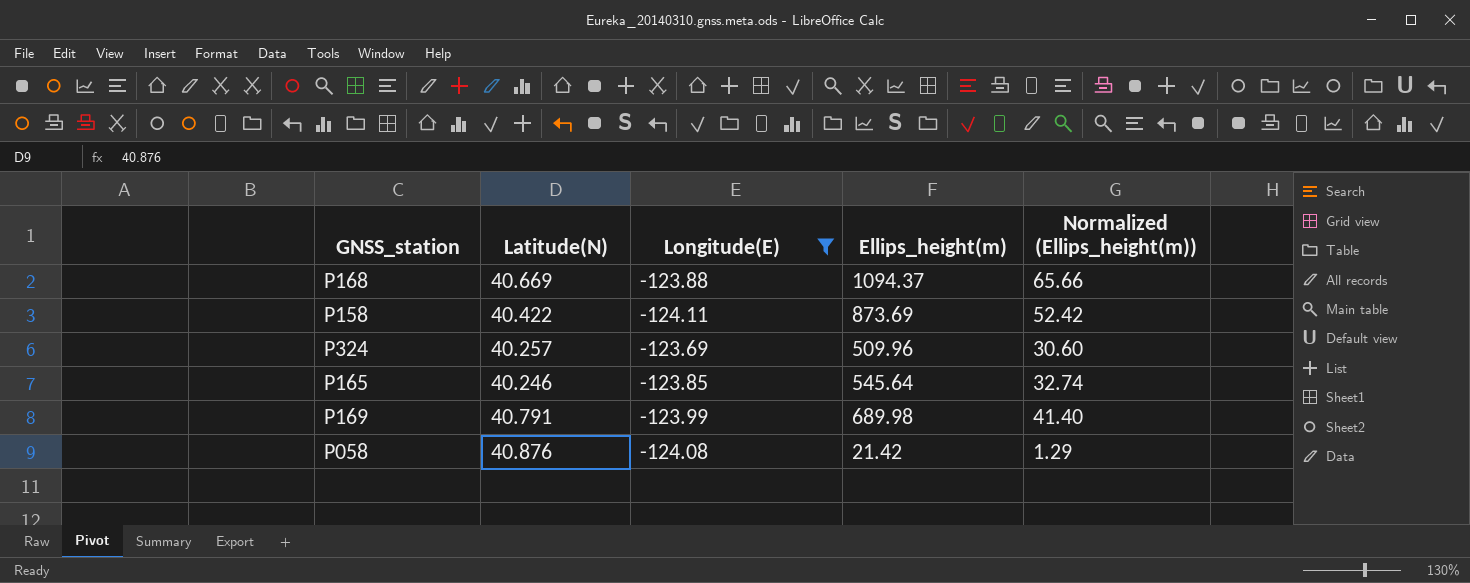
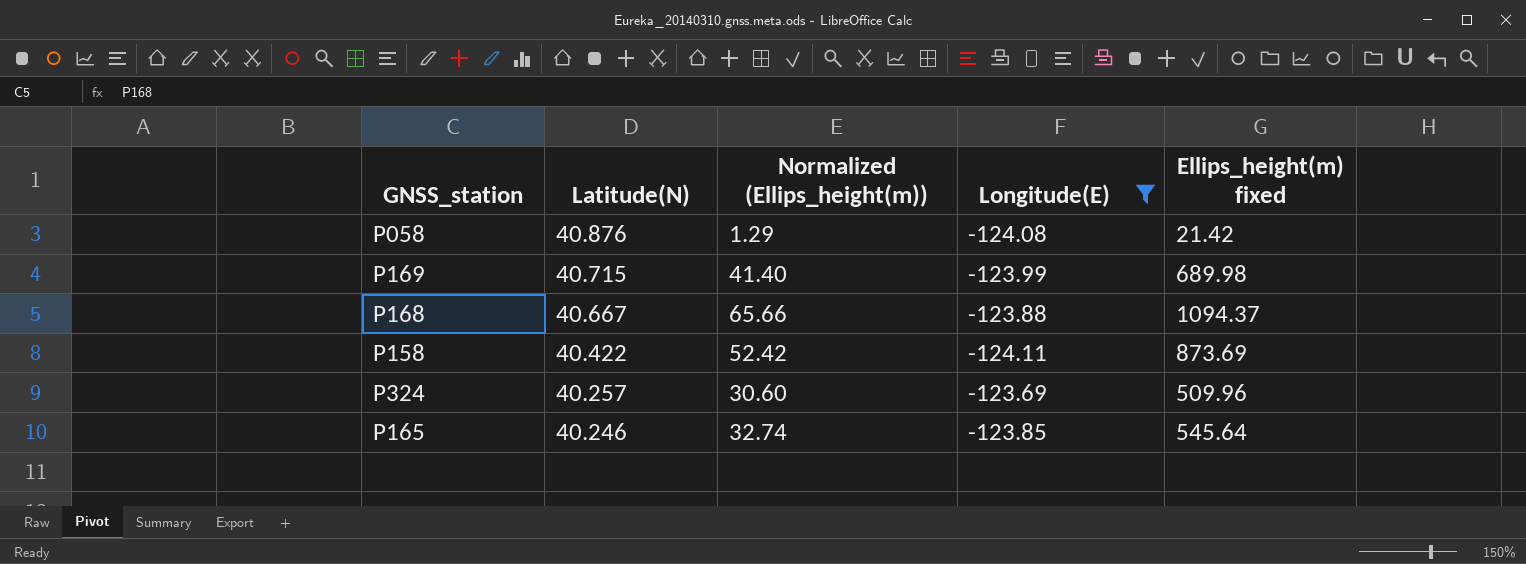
row order: none -> Latitude(N) descending
column Normalized (Ellips_height(m)) | position: 5 -> 3
column name: Ellips_height(m) -> Ellips_height(m) fixed
P169 | Latitude(N): 40.791 -> 40.715
P168 | Latitude(N): 40.669 -> 40.667

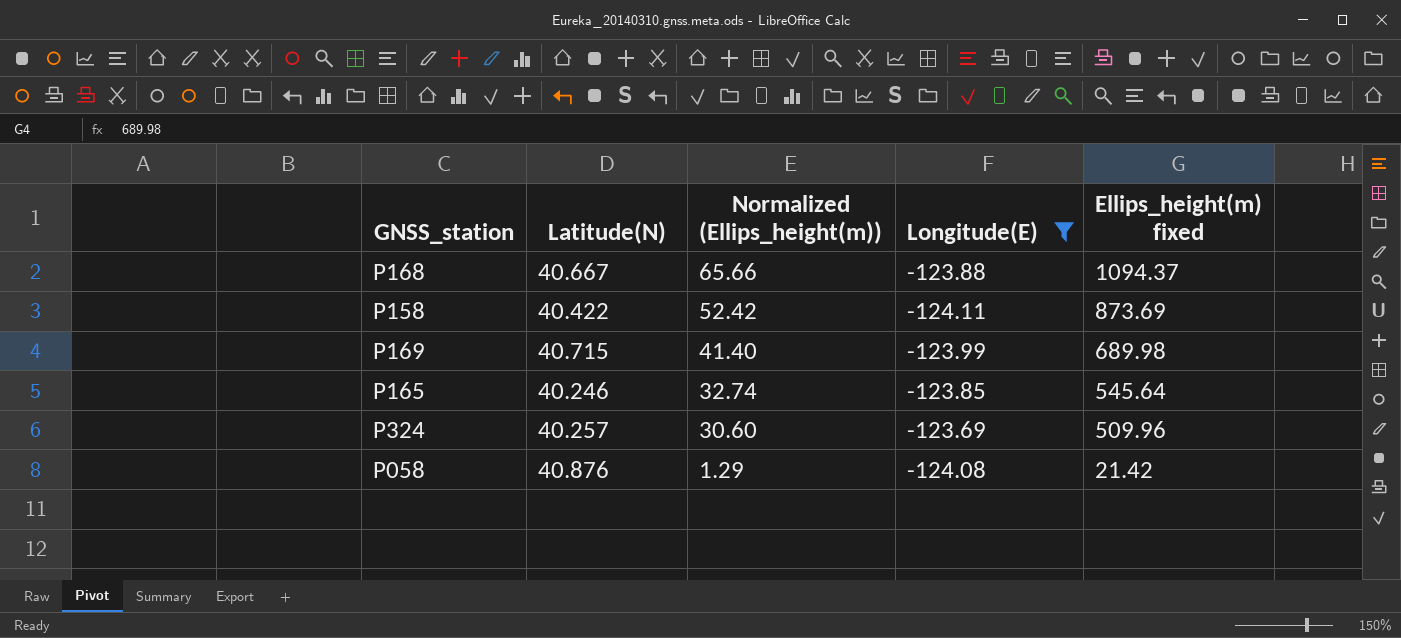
row order: Latitude(N) descending -> Normalized (Ellips_height(m)) descending

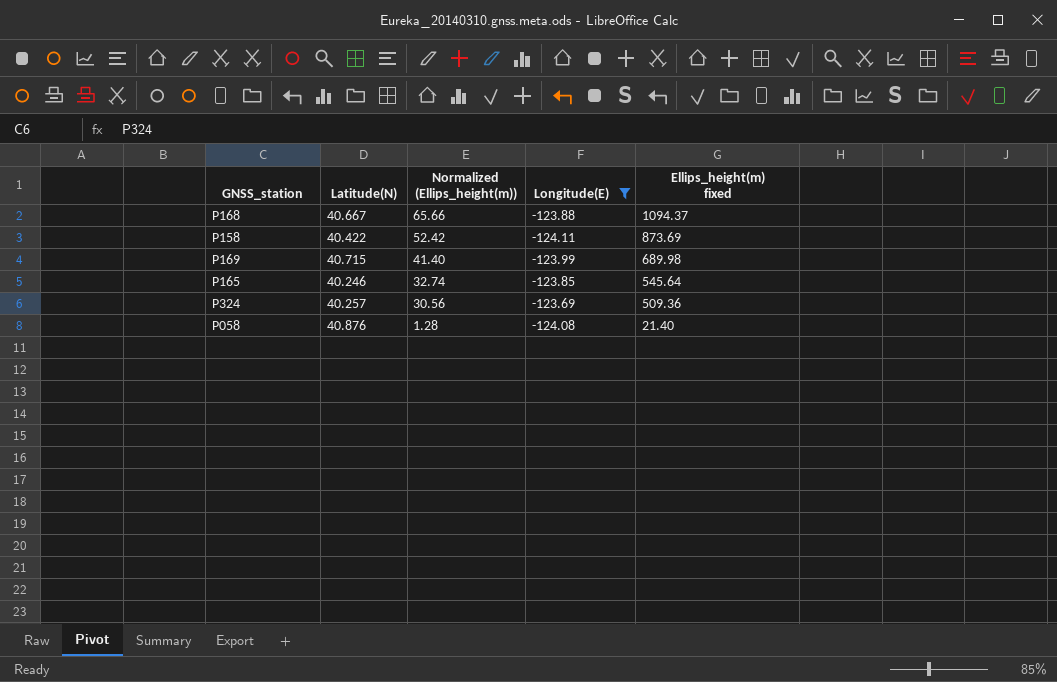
P324 | Normalized (Ellips_height(m)): 30.60 -> 30.56
P324 | Ellips_height(m) fixed: 509.96 -> 509.36
P058 | Normalized (Ellips_height(m)): 1.29 -> 1.28
P058 | Ellips_height(m) fixed: 21.42 -> 21.40

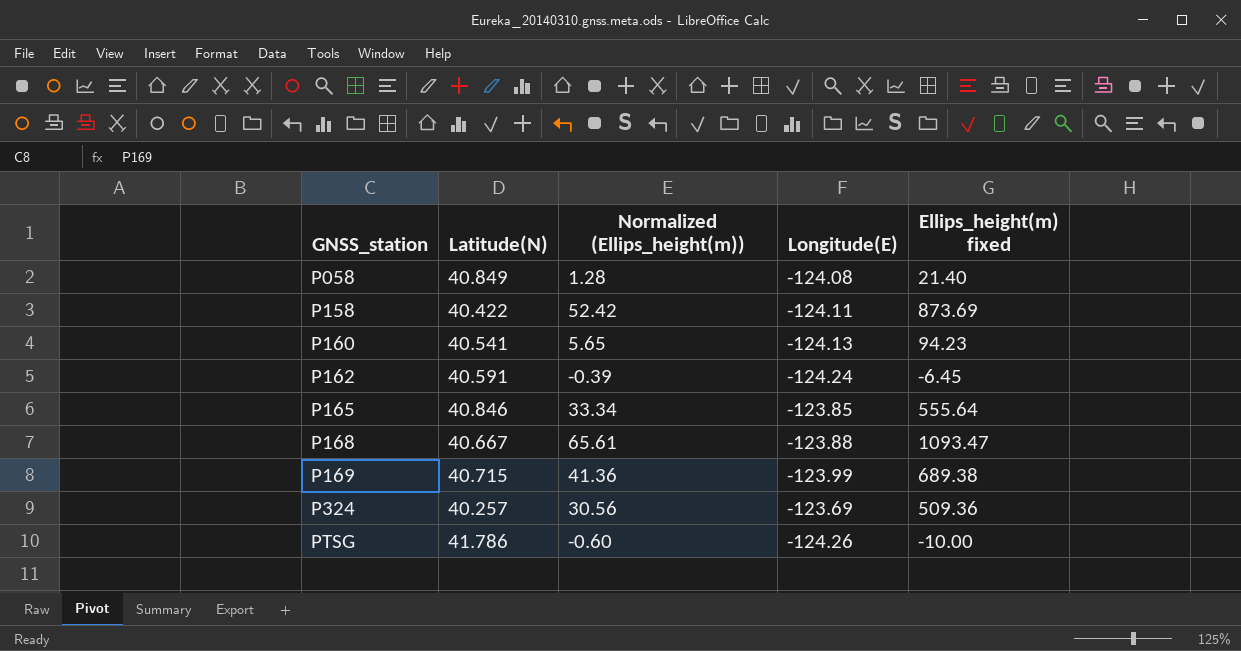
filter: Longitude(E) >= -124.11 -> none
row order: Normalized (Ellips_height(m)) descending -> GNSS_station ascending
P058 | Latitude(N): 40.876 -> 40.849
P165 | Latitude(N): 40.246 -> 40.846
P165 | Normalized (Ellips_height(m)): 32.74 -> 33.34
P165 | Ellips_height(m) fixed: 545.64 -> 555.64
P168 | Normalized (Ellips_height(m)): 65.66 -> 65.61
P168 | Ellips_height(m) fixed: 1094.37 -> 1093.47
P169 | Normalized (Ellips_height(m)): 41.40 -> 41.36
P169 | Ellips_height(m) fixed: 689.98 -> 689.38

